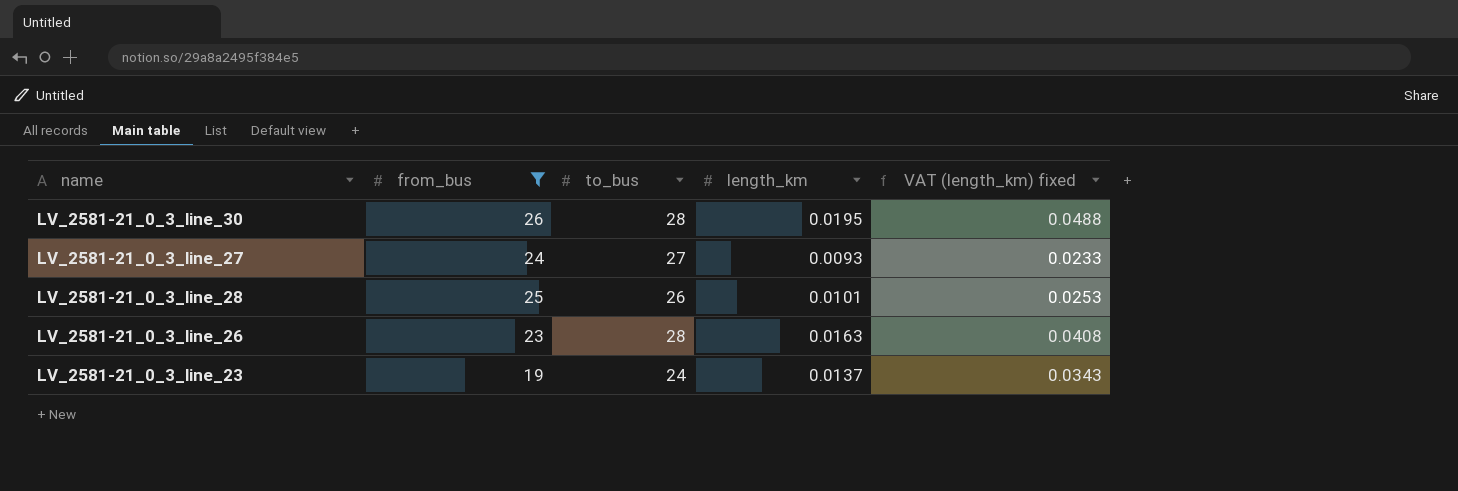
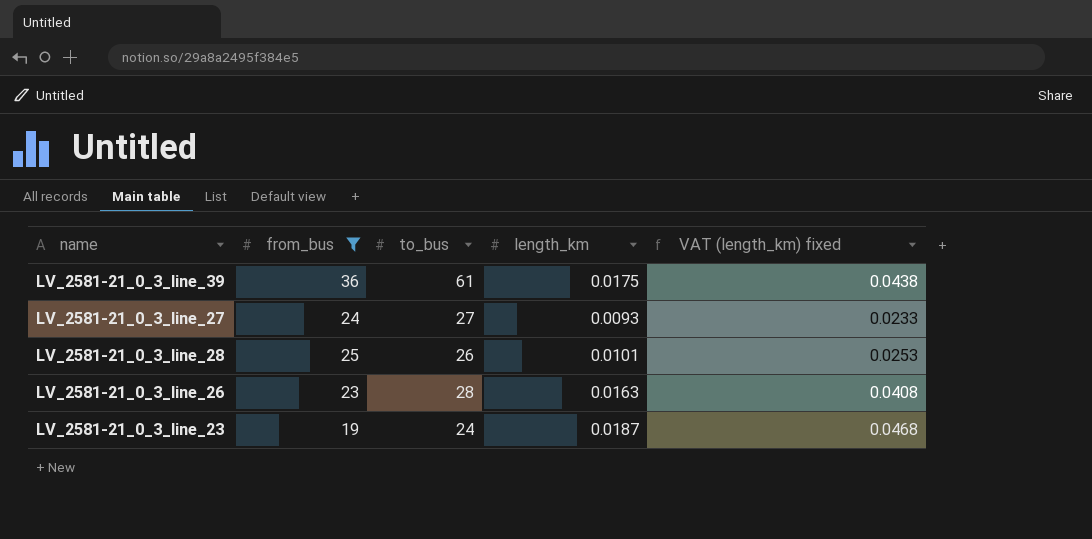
row LV_2581-21_0_3_line_30: 26 | 28 | 0.0195 | 0.0488 -> none
row LV_2581-21_0_3_line_39: none -> 36 | 61 | 0.0175 | 0.0438
LV_2581-21_0_3_line_23 | length_km: 0.0137 -> 0.0187
LV_2581-21_0_3_line_23 | VAT (length_km) fixed: 0.0343 -> 0.0468

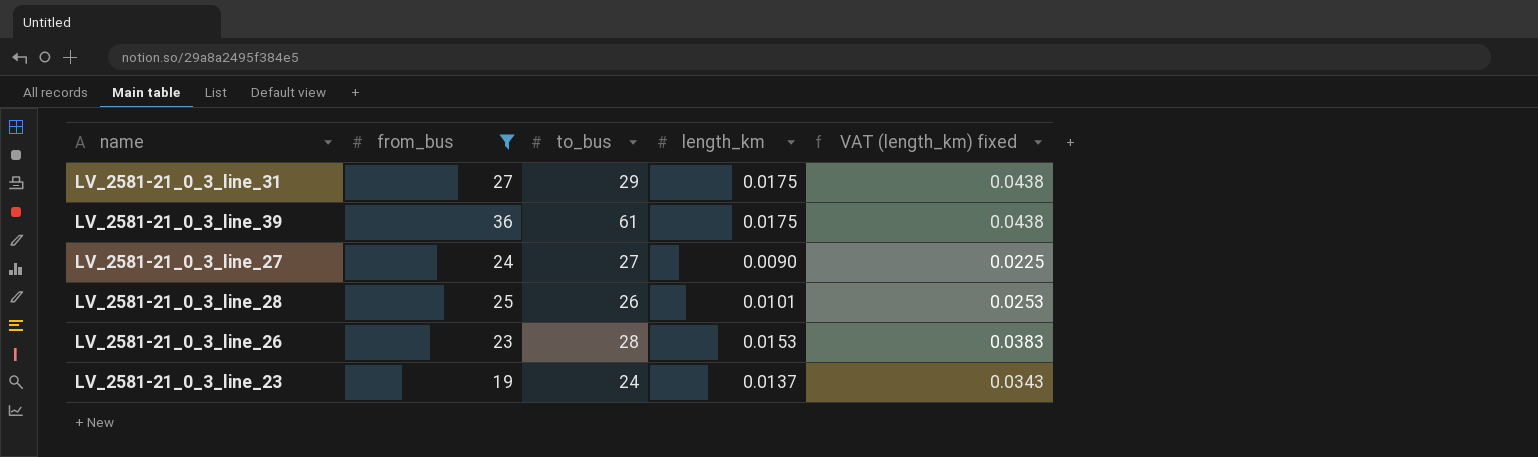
row LV_2581-21_0_3_line_31: none -> 27 | 29 | 0.0175 | 0.0438
LV_2581-21_0_3_line_27 | length_km: 0.0093 -> 0.0090
LV_2581-21_0_3_line_27 | VAT (length_km) fixed: 0.0233 -> 0.0225
LV_2581-21_0_3_line_26 | length_km: 0.0163 -> 0.0153
LV_2581-21_0_3_line_26 | VAT (length_km) fixed: 0.0408 -> 0.0383
LV_2581-21_0_3_line_23 | length_km: 0.0187 -> 0.0137
LV_2581-21_0_3_line_23 | VAT (length_km) fixed: 0.0468 -> 0.0343

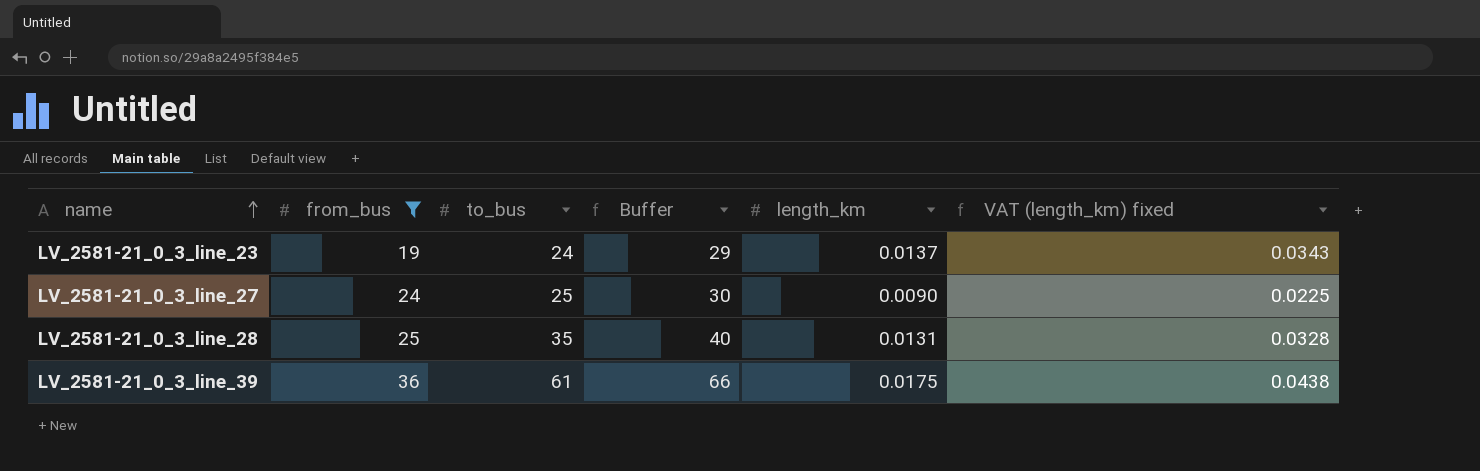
row order: none -> name ascending
column Buffer | formula: none -> [to_bus] + 5
row LV_2581-21_0_3_line_31: 27 | 29 | 0.0175 | 0.0438 -> none
row LV_2581-21_0_3_line_26: 23 | 28 | 0.0153 | 0.0383 -> none
LV_2581-21_0_3_line_27 | to_bus: 27 -> 25
LV_2581-21_0_3_line_28 | to_bus: 26 -> 35
LV_2581-21_0_3_line_28 | length_km: 0.0101 -> 0.0131
LV_2581-21_0_3_line_28 | VAT (length_km) fixed: 0.0253 -> 0.0328

